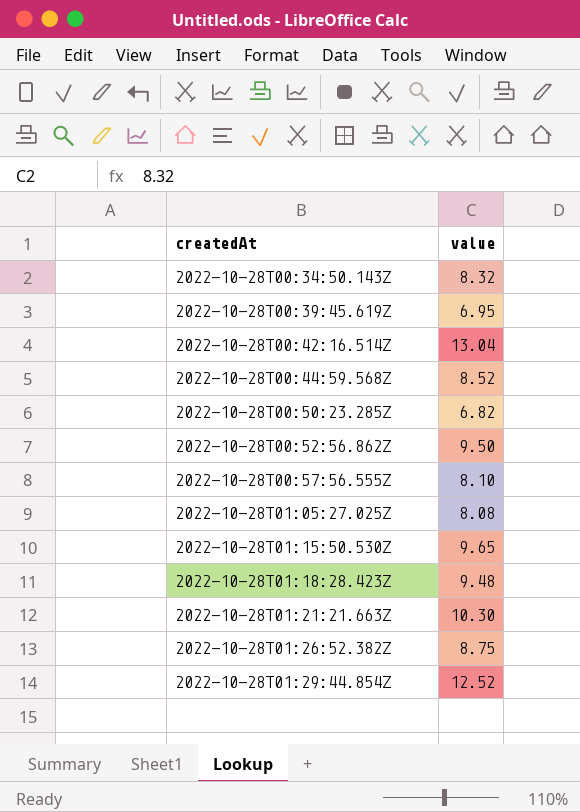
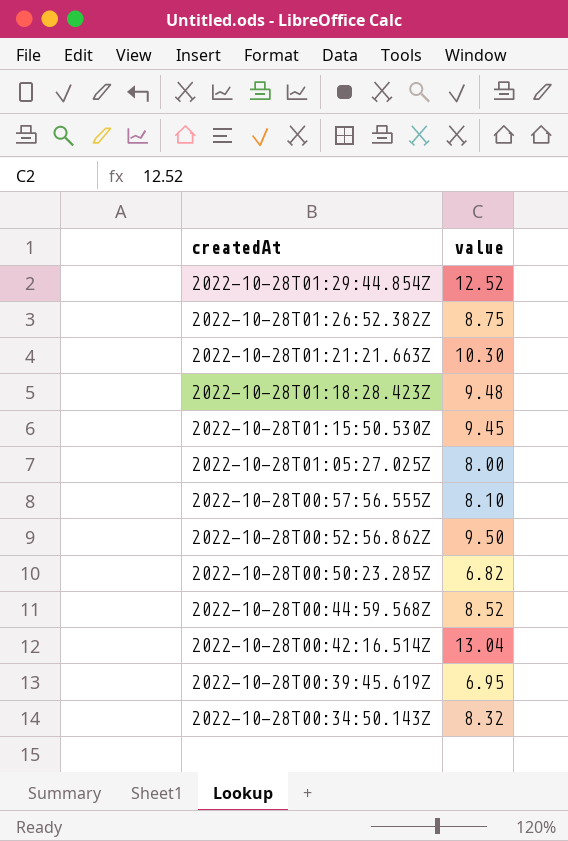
row order: createdAt ascending -> createdAt descending
2022-10-28T01:15:50.530Z | value: 9.65 -> 9.45
2022-10-28T01:05:27.025Z | value: 8.08 -> 8.00

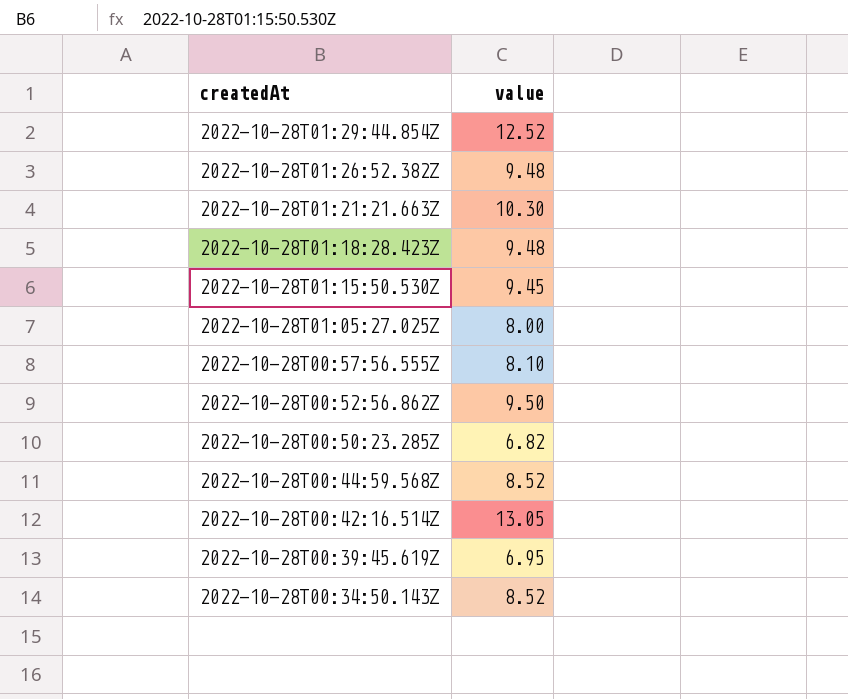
2022-10-28T01:26:52.382Z | value: 8.75 -> 9.48
2022-10-28T00:42:16.514Z | value: 13.04 -> 13.05
2022-10-28T00:34:50.143Z | value: 8.32 -> 8.52

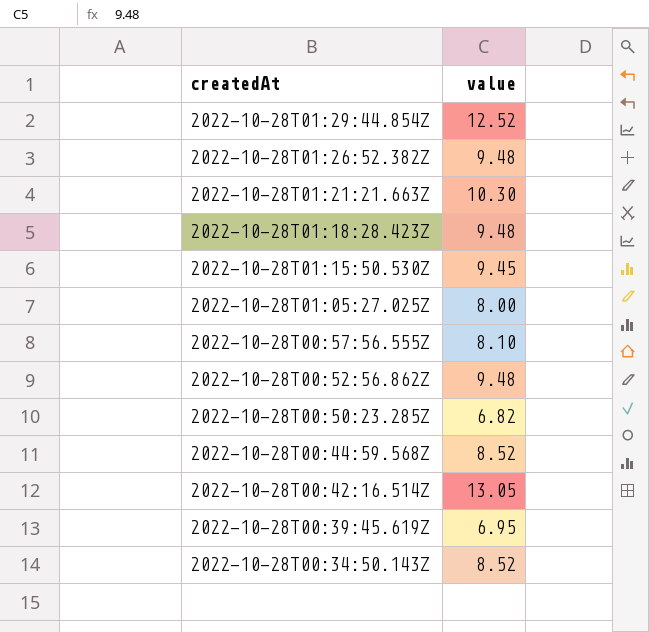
2022-10-28T00:52:56.862Z | value: 9.50 -> 9.48

